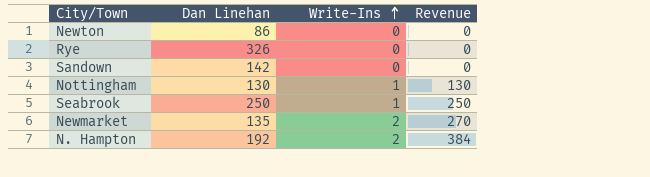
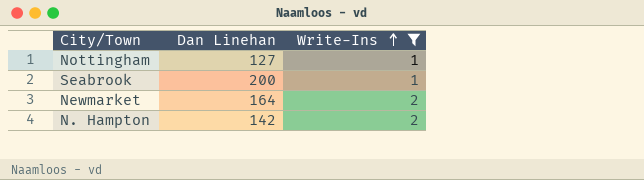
filter: none -> Write-Ins != 0
column Revenue | formula: [Dan Linehan] * [Write-Ins] -> none
Nottingham | Dan Linehan: 130 -> 127
Seabrook | Dan Linehan: 250 -> 200
Newmarket | Dan Linehan: 135 -> 164
N. Hampton | Dan Linehan: 192 -> 142

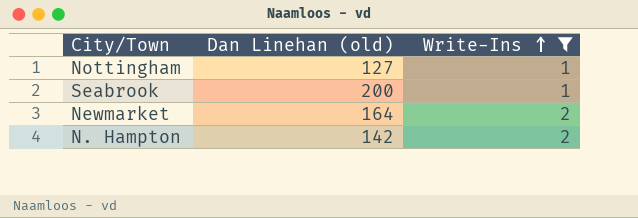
column name: Dan Linehan -> Dan Linehan (old)

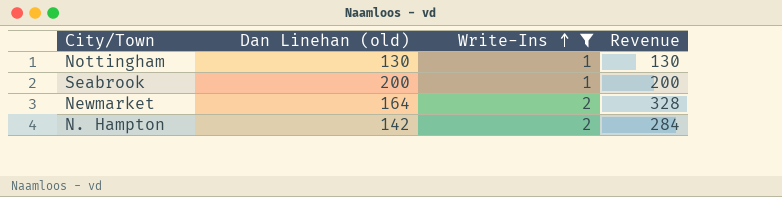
column Revenue | formula: none -> [Dan Linehan (old)] * [Write-Ins]
Nottingham | Dan Linehan (old): 127 -> 130

